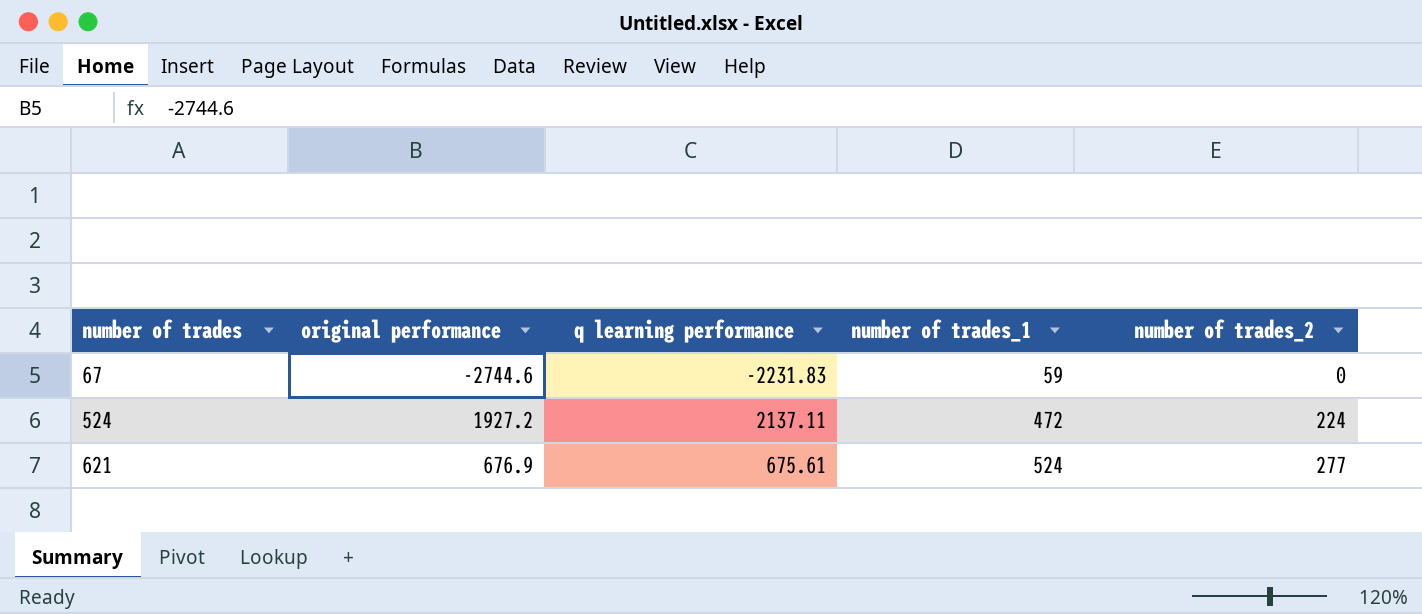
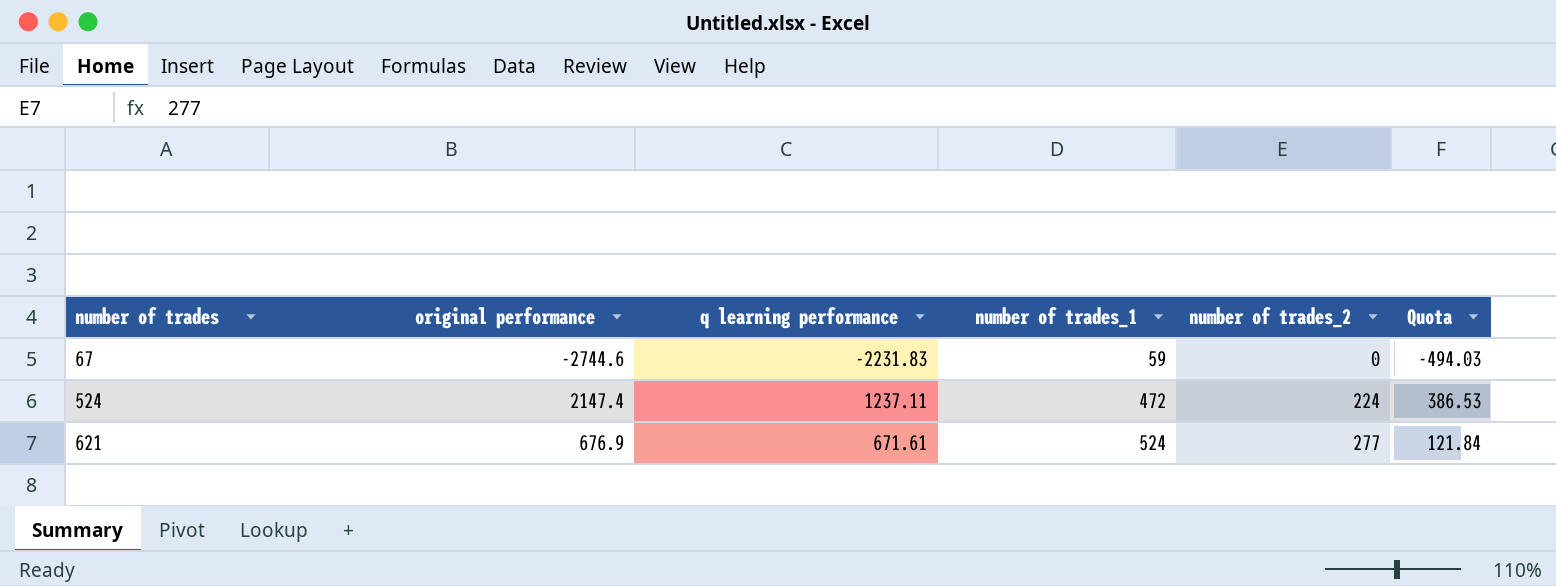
column Quota | formula: none -> [original performance] * 0.18
524 | original performance: 1927.2 -> 2147.4
524 | q learning performance: 2137.11 -> 1237.11
621 | q learning performance: 675.61 -> 671.61

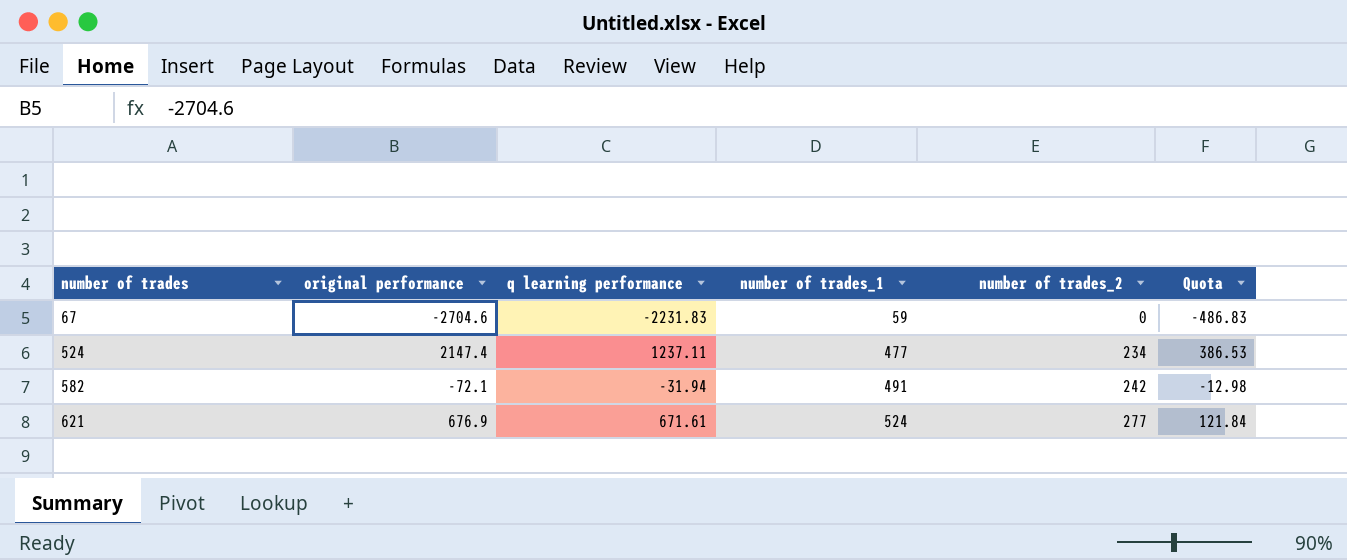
67 | original performance: -2744.6 -> -2704.6
67 | Quota: -494.03 -> -486.83
524 | number of trades_1: 472 -> 477
524 | number of trades_2: 224 -> 234
row 582: none -> -72.1 | -31.94 | 491 | 242 | -12.98

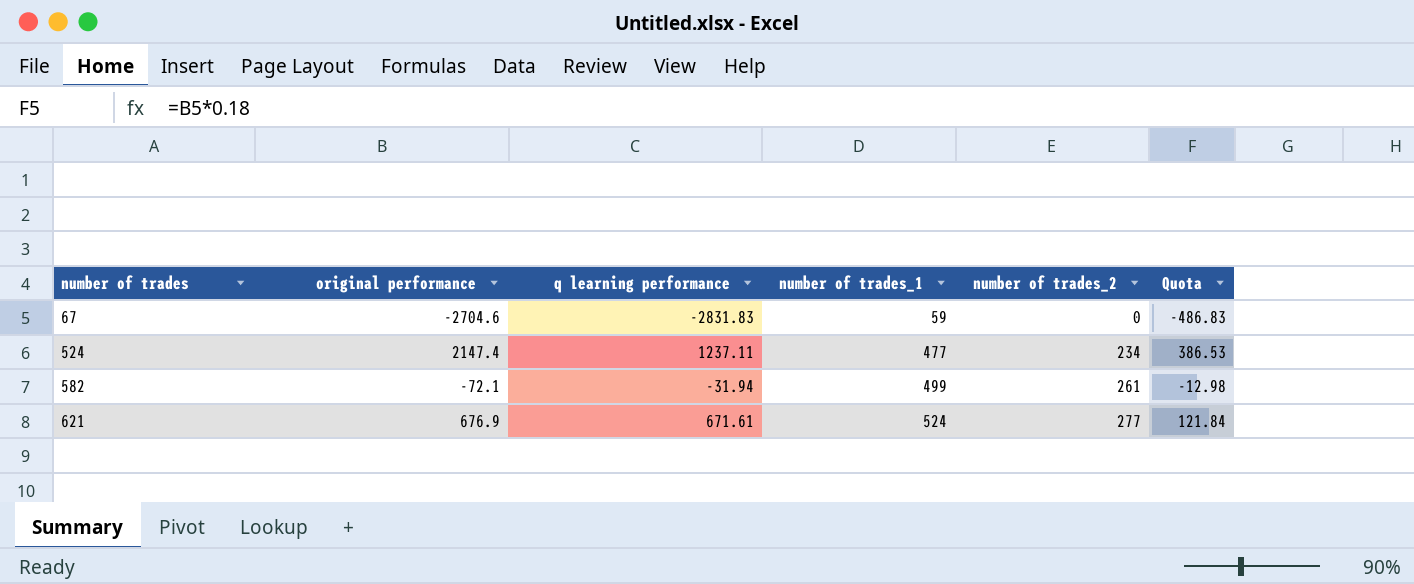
67 | q learning performance: -2231.83 -> -2831.83
582 | number of trades_1: 491 -> 499
582 | number of trades_2: 242 -> 261

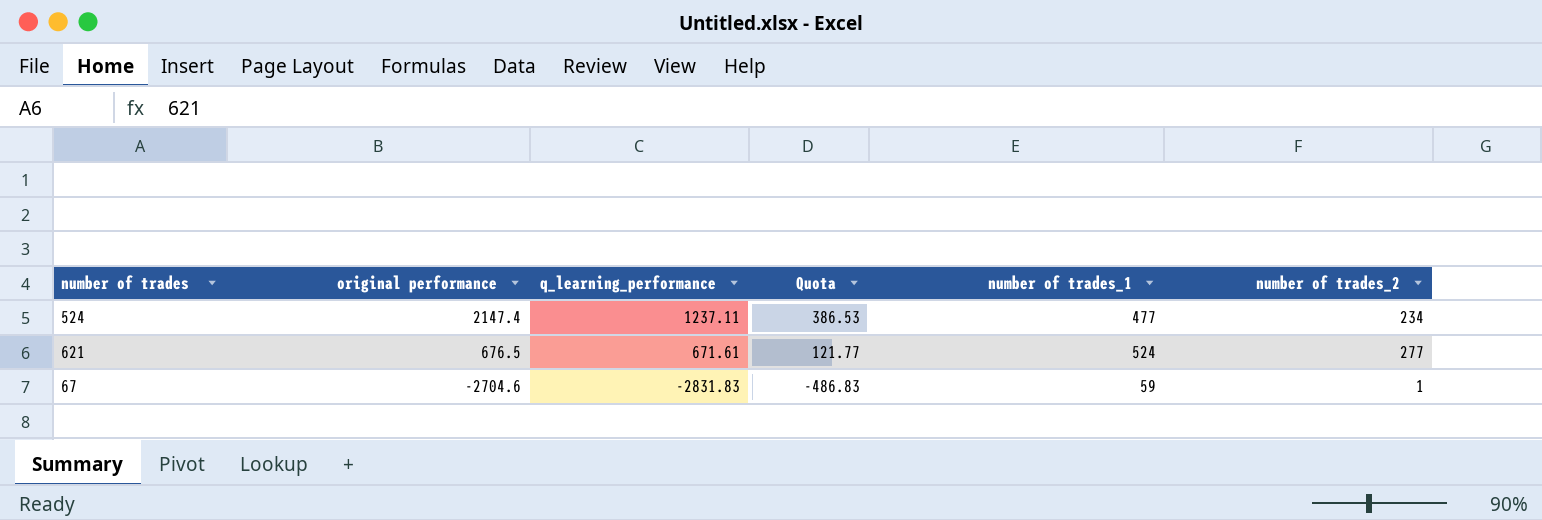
row order: number of trades ascending -> original performance descending
column name: q learning performance -> q_learning_performance
column Quota | position: 6 -> 4
row 582: -72.1 | -31.94 | 499 | 261 | -12.98 -> none
621 | original performance: 676.9 -> 676.5
621 | Quota: 121.84 -> 121.77
67 | number of trades_2: 0 -> 1

